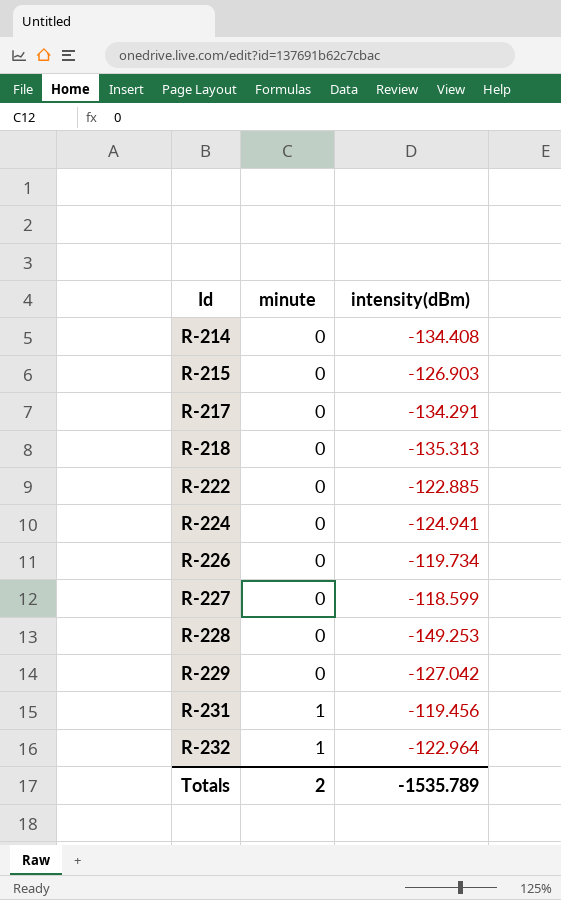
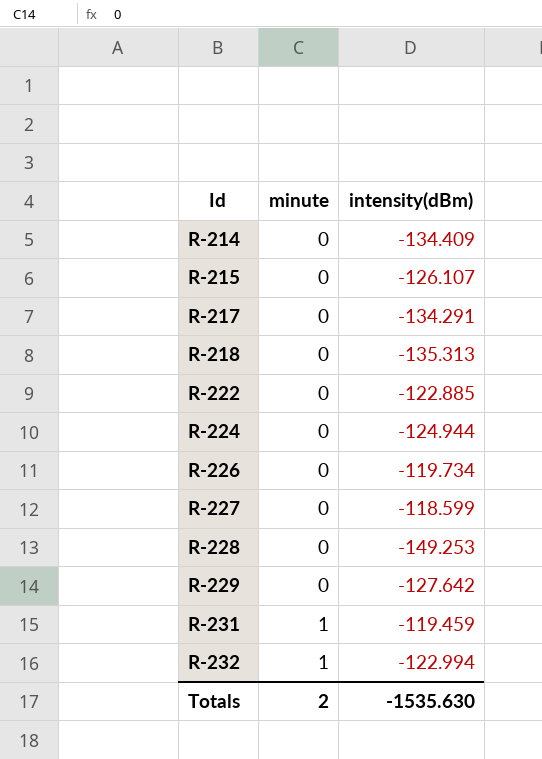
R-214 | intensity(dBm): -134.408 -> -134.409
R-215 | intensity(dBm): -126.903 -> -126.107
R-224 | intensity(dBm): -124.941 -> -124.944
R-229 | intensity(dBm): -127.042 -> -127.642
R-231 | intensity(dBm): -119.456 -> -119.459
R-232 | intensity(dBm): -122.964 -> -122.994
Totals | intensity(dBm): -1535.789 -> -1535.630

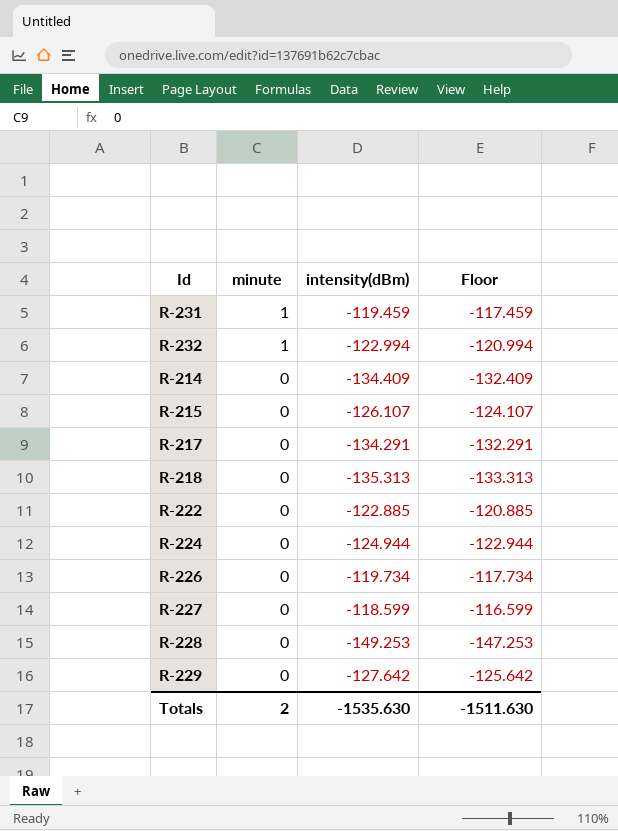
row order: Id ascending -> minute descending
column Floor | formula: none -> [intensity(dBm)] + 2

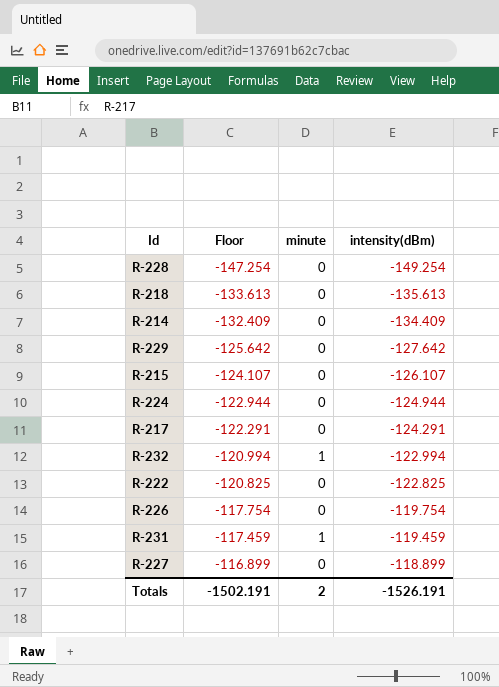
row order: minute descending -> Floor ascending
column Floor | position: 4 -> 2
R-228 | Floor: -147.253 -> -147.254
R-228 | intensity(dBm): -149.253 -> -149.254
R-218 | Floor: -133.313 -> -133.613
R-218 | intensity(dBm): -135.313 -> -135.613
R-217 | Floor: -132.291 -> -122.291
R-217 | intensity(dBm): -134.291 -> -124.291
R-222 | Floor: -120.885 -> -120.825
R-222 | intensity(dBm): -122.885 -> -122.825
R-226 | Floor: -117.734 -> -117.754
R-226 | intensity(dBm): -119.734 -> -119.754
R-227 | Floor: -116.599 -> -116.899
R-227 | intensity(dBm): -118.599 -> -118.899
Totals | Floor: -1511.630 -> -1502.191
Totals | intensity(dBm): -1535.630 -> -1526.191

